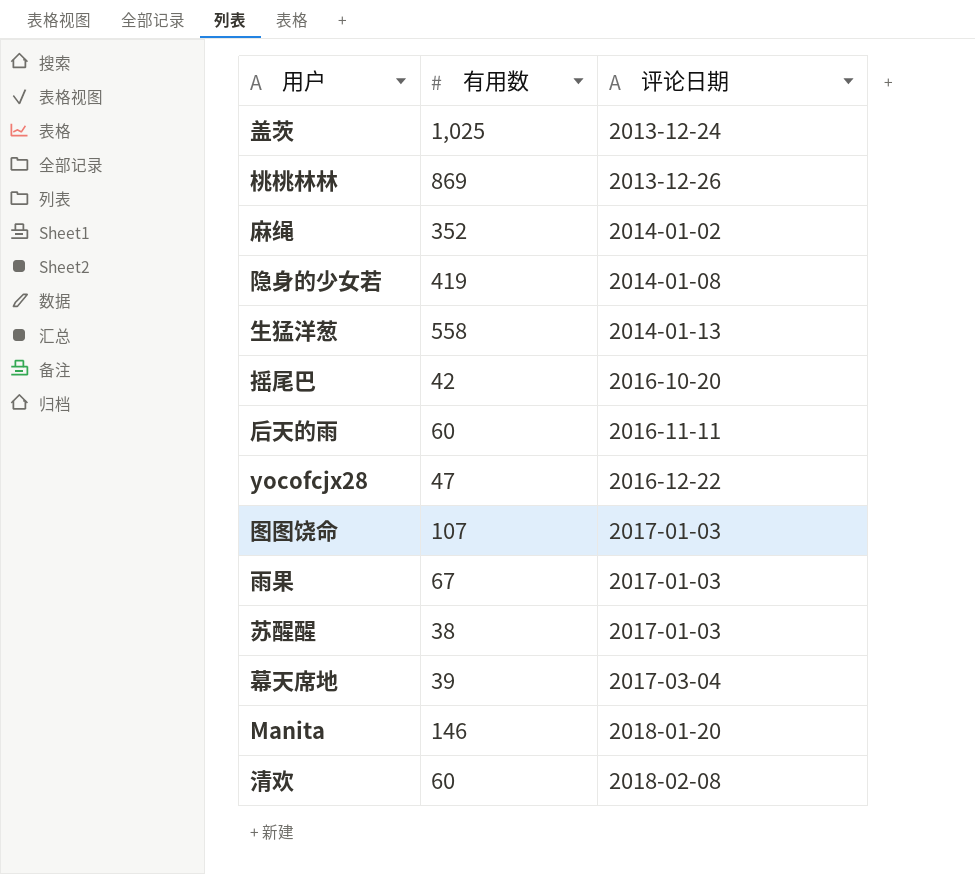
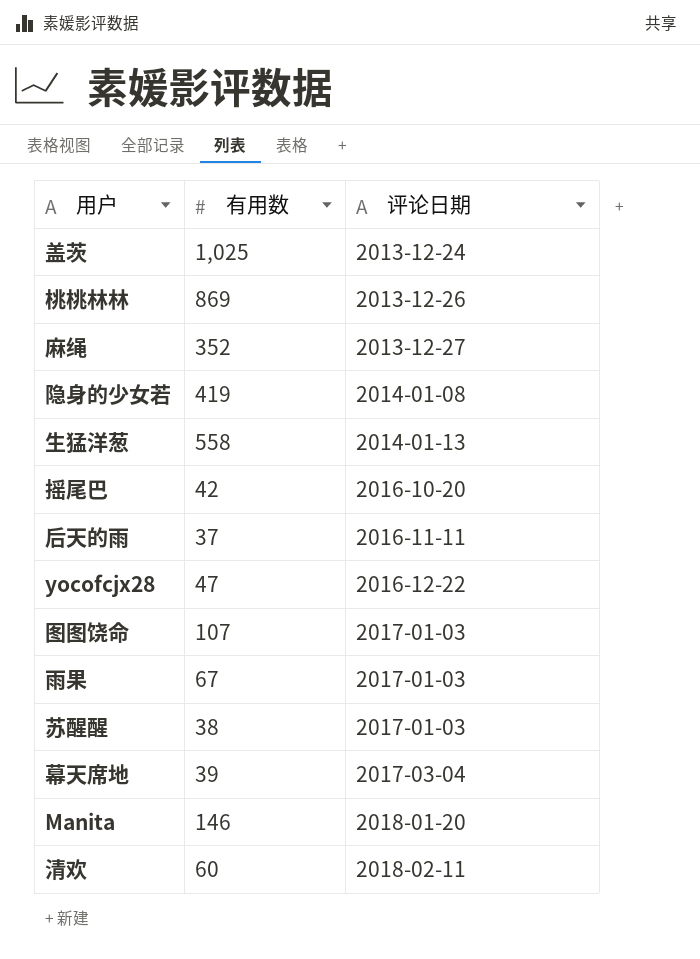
麻绳 | 评论日期: 2014-01-02 -> 2013-12-27
后天的雨 | 有用数: 60 -> 37
清欢 | 评论日期: 2018-02-08 -> 2018-02-11

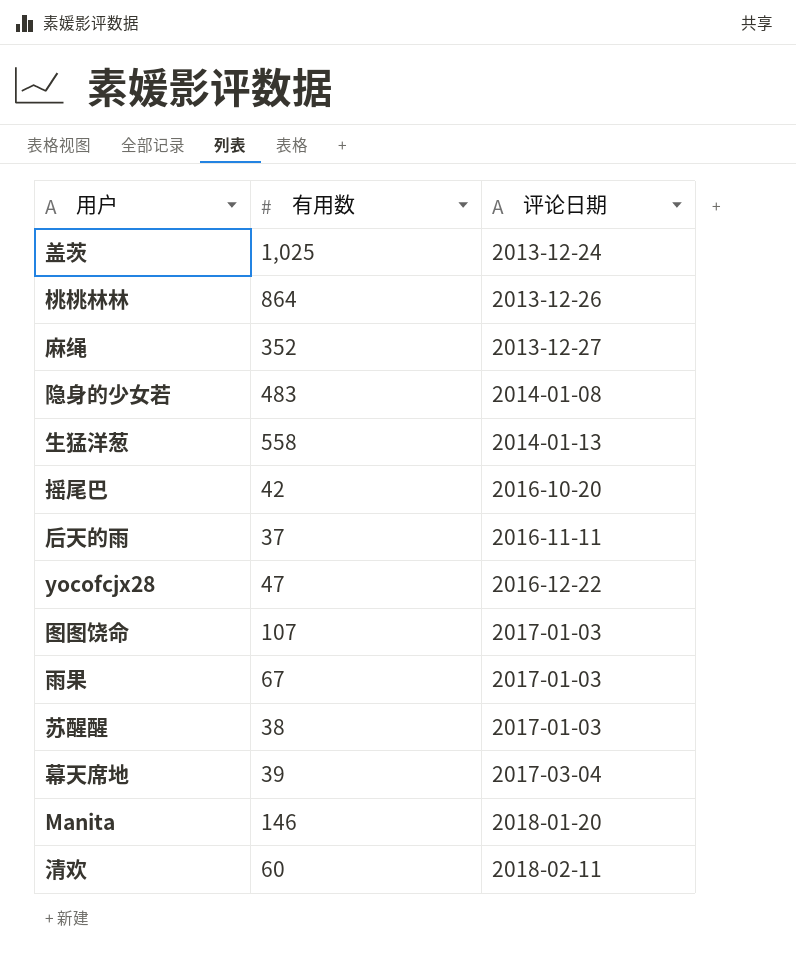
桃桃林林 | 有用数: 869 -> 864
隐身的少女若 | 有用数: 419 -> 483

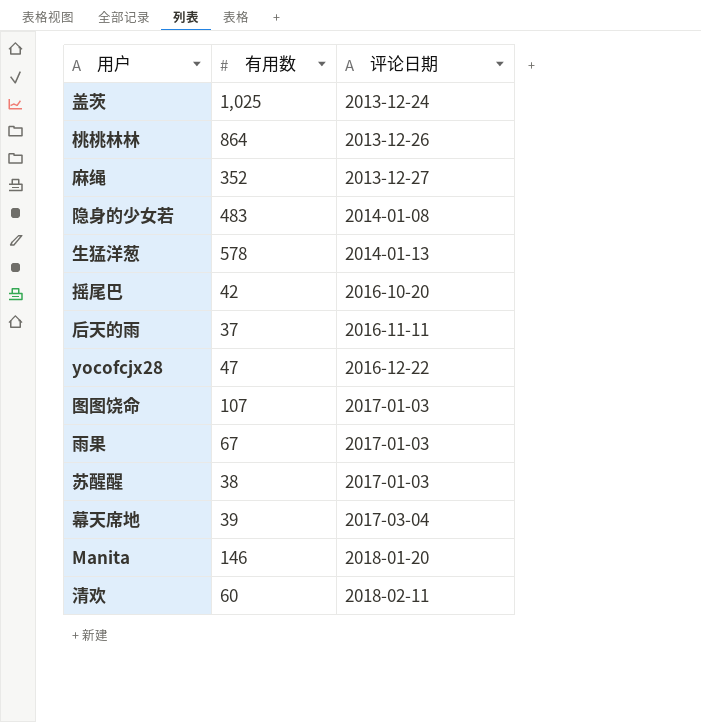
生猛洋葱 | 有用数: 558 -> 578

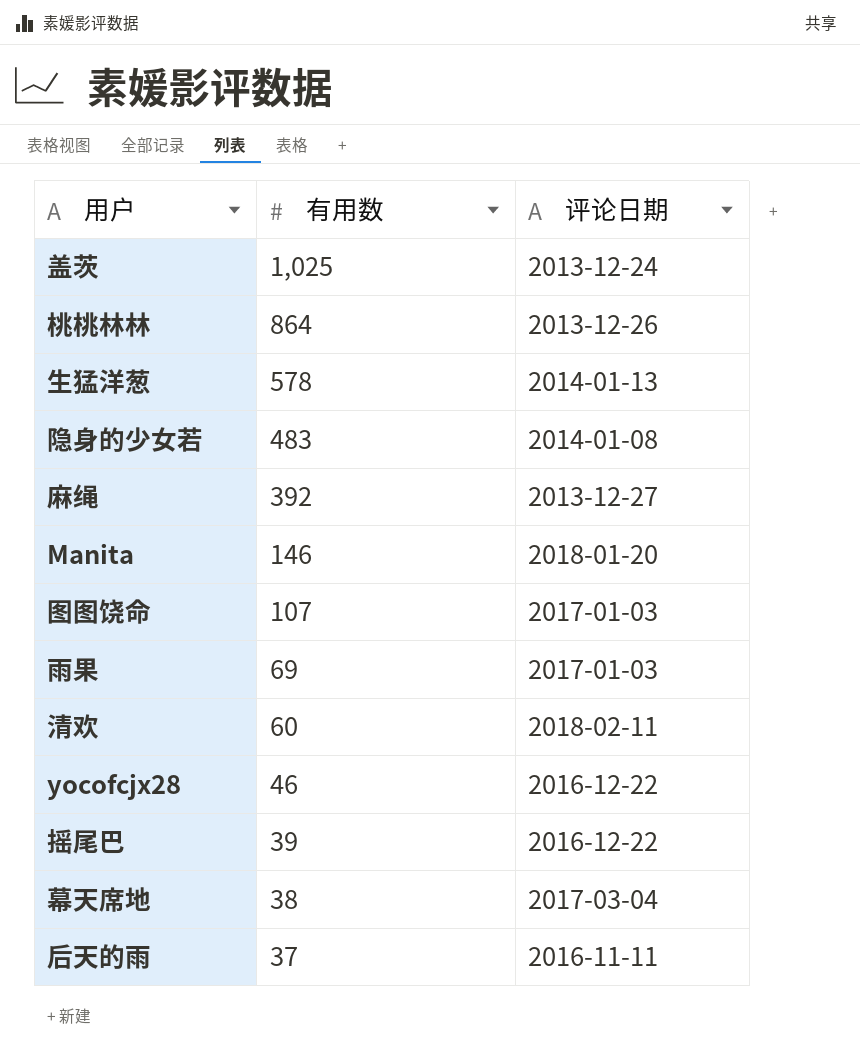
row order: 评论日期 ascending -> 有用数 descending
row 苏醒醒: 38 | 2017-01-03 -> none
麻绳 | 有用数: 352 -> 392
雨果 | 有用数: 67 -> 69
yocofcjx28 | 有用数: 47 -> 46
摇尾巴 | 有用数: 42 -> 39
摇尾巴 | 评论日期: 2016-10-20 -> 2016-12-22
幕天席地 | 有用数: 39 -> 38

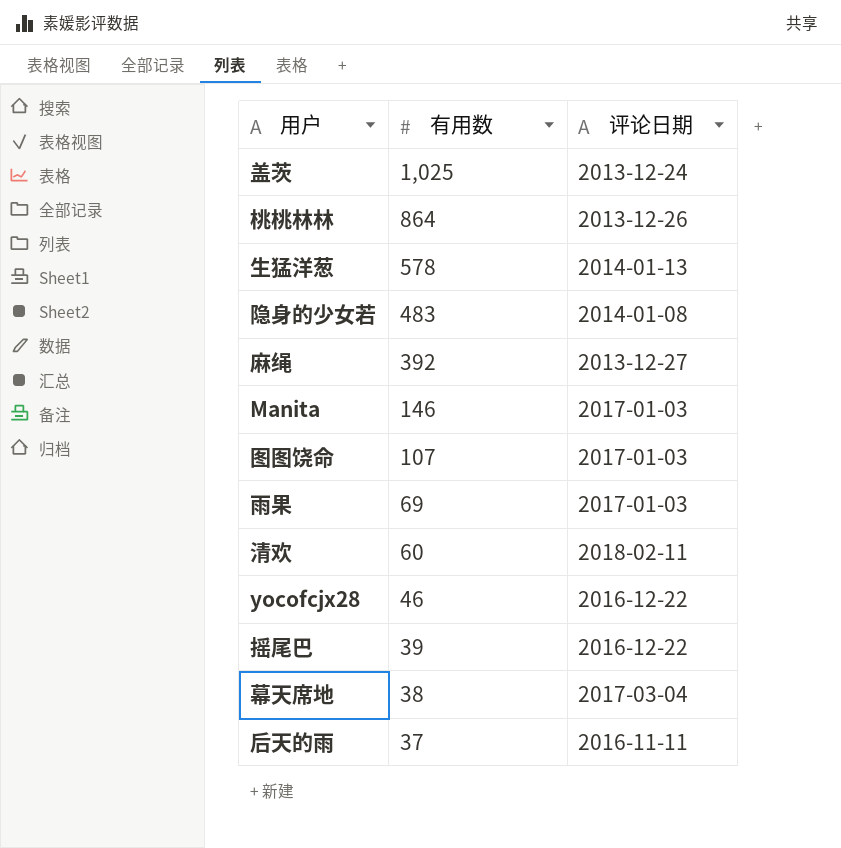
Manita | 评论日期: 2018-01-20 -> 2017-01-03

